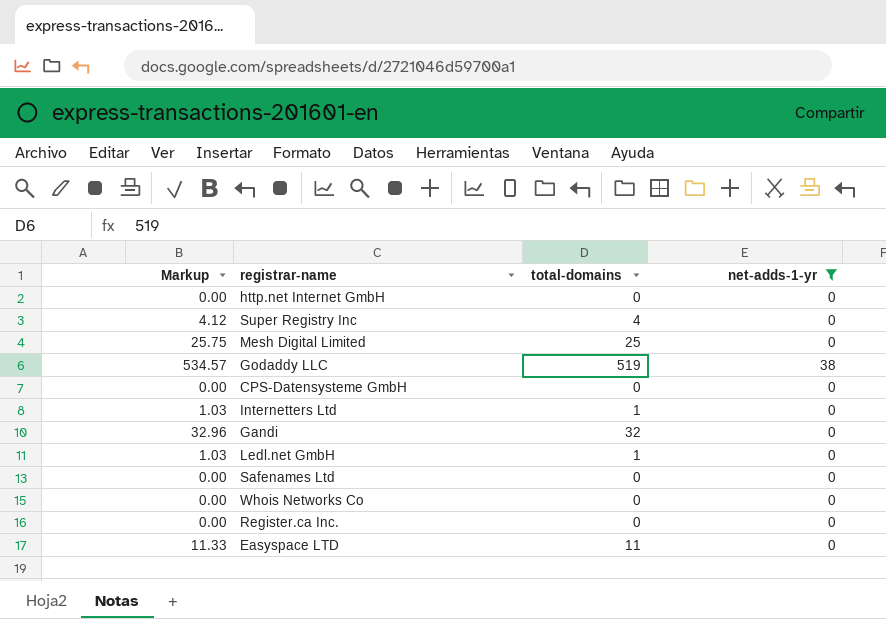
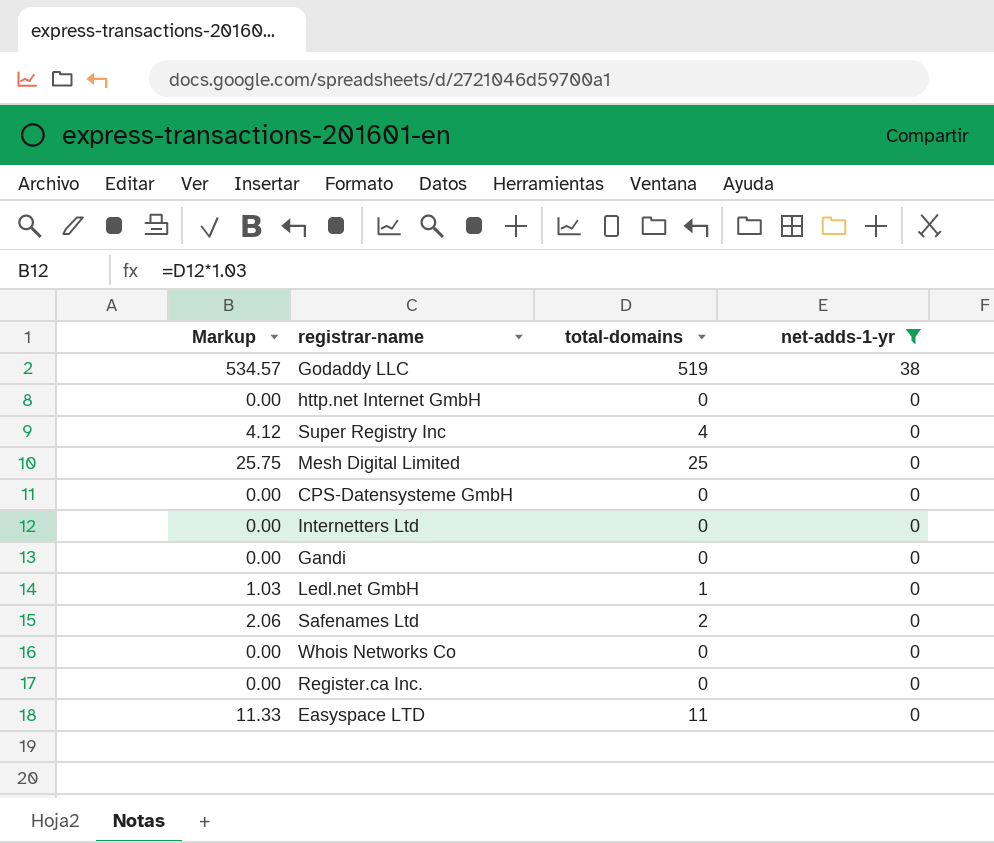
row order: none -> net-adds-1-yr descending
Internetters Ltd | Markup: 1.03 -> 0.00
Internetters Ltd | total-domains: 1 -> 0
Gandi | Markup: 32.96 -> 0.00
Gandi | total-domains: 32 -> 0
Safenames Ltd | Markup: 0.00 -> 2.06
Safenames Ltd | total-domains: 0 -> 2

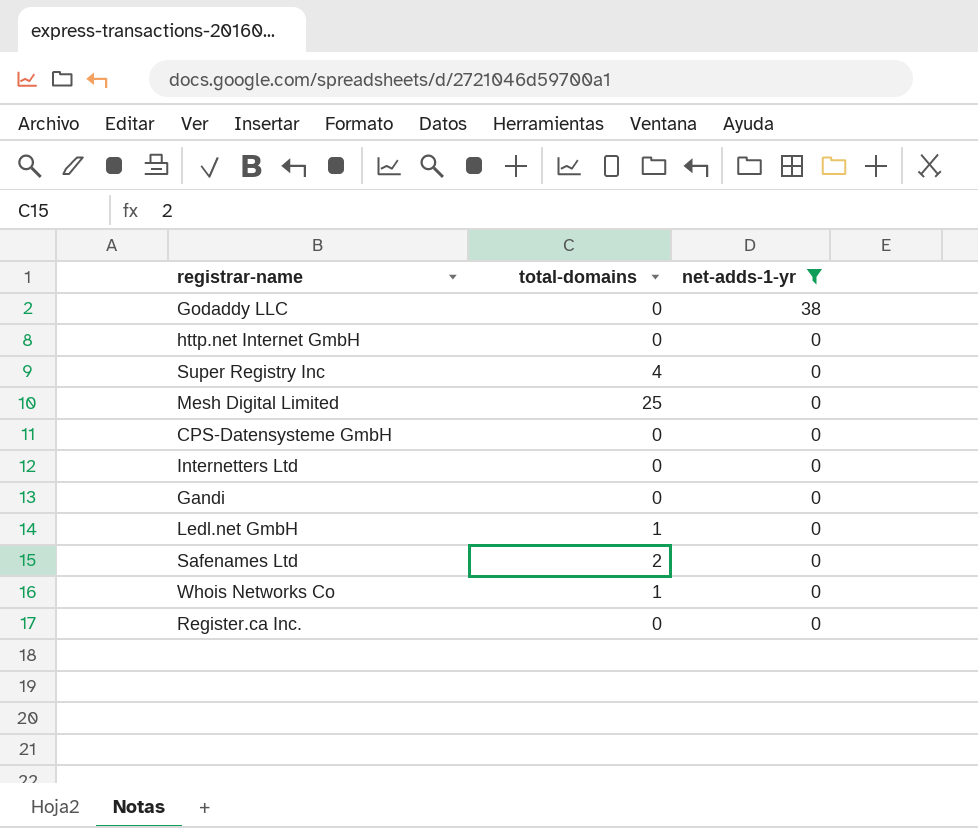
column Markup | formula: [total-domains] * 1.03 -> none
row Easyspace LTD: 11.33 | 11 | 0 -> none
Godaddy LLC | total-domains: 519 -> 0
Whois Networks Co | total-domains: 0 -> 1

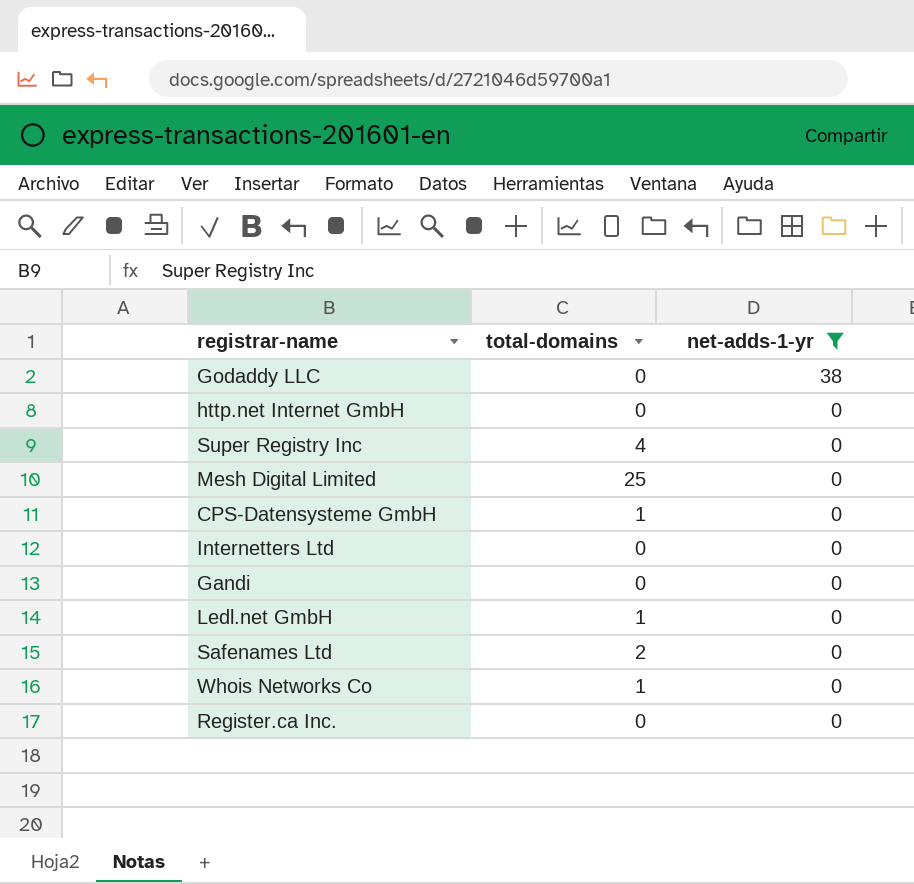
CPS-Datensysteme GmbH | total-domains: 0 -> 1

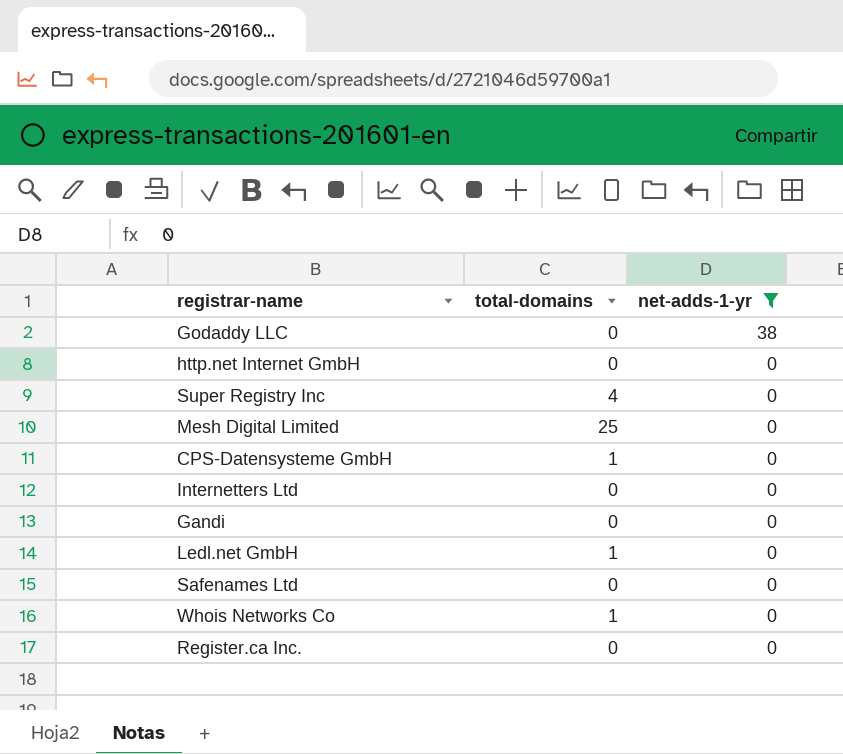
Safenames Ltd | total-domains: 2 -> 0

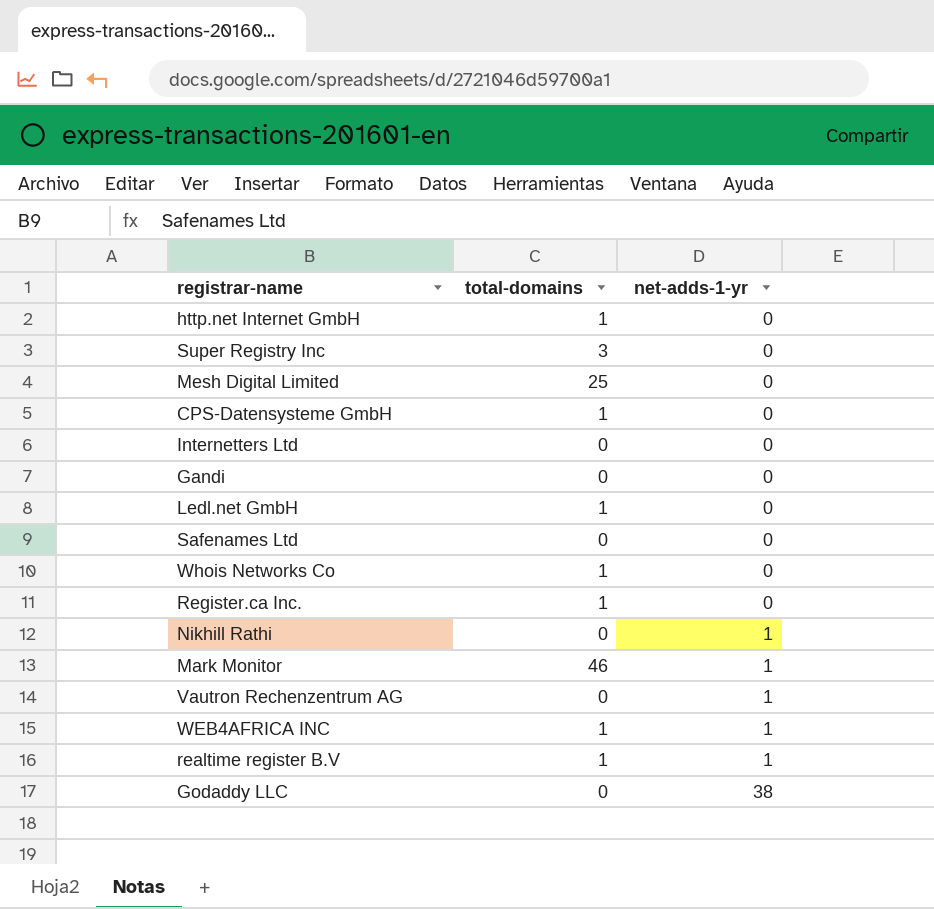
filter: net-adds-1-yr != 1 -> none
row order: net-adds-1-yr descending -> net-adds-1-yr ascending
http.net Internet GmbH | total-domains: 0 -> 1
Super Registry Inc | total-domains: 4 -> 3
Register.ca Inc. | total-domains: 0 -> 1

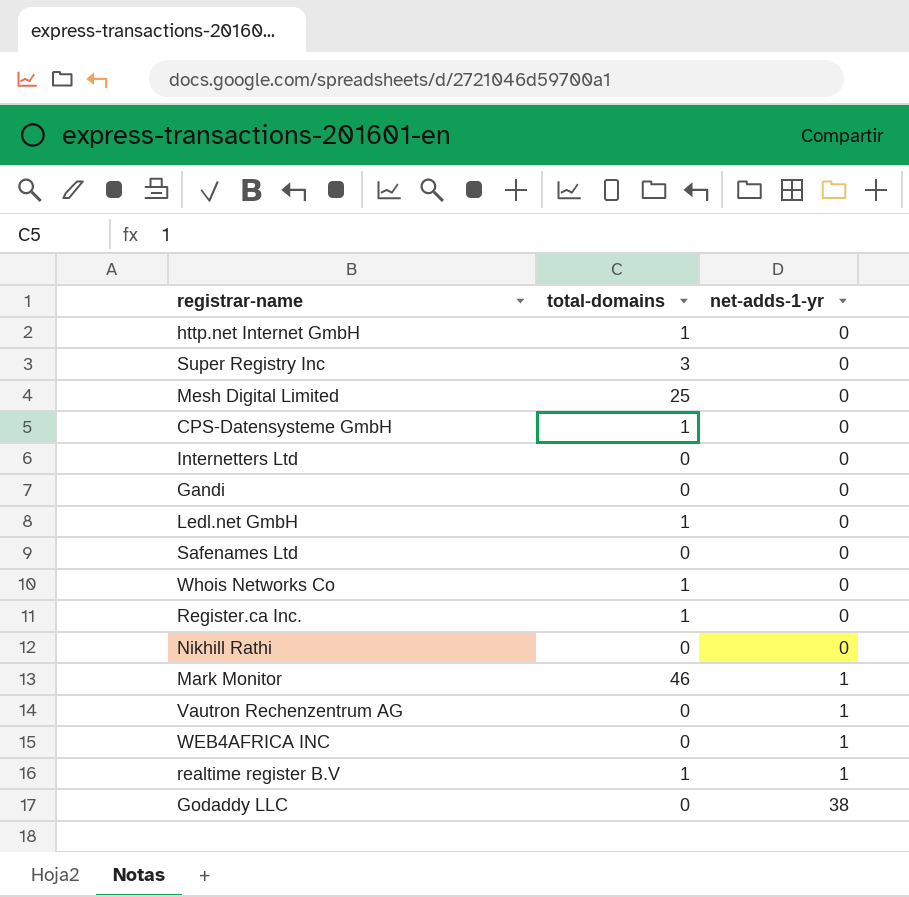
Nikhill Rathi | net-adds-1-yr: 1 -> 0
WEB4AFRICA INC | total-domains: 1 -> 0

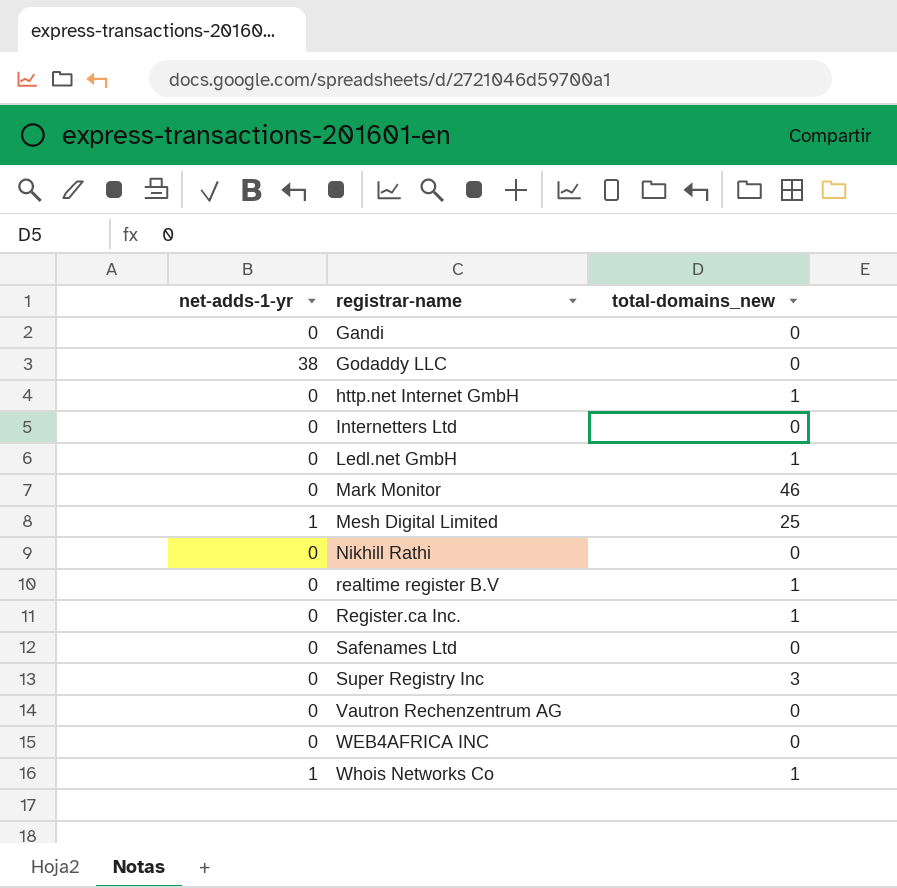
row order: net-adds-1-yr ascending -> registrar-name ascending
column net-adds-1-yr | position: 3 -> 1
column name: total-domains -> total-domains_new
row CPS-Datensysteme GmbH: 1 | 0 -> none
Mark Monitor | net-adds-1-yr: 1 -> 0
Mesh Digital Limited | net-adds-1-yr: 0 -> 1
realtime register B.V | net-adds-1-yr: 1 -> 0
Vautron Rechenzentrum AG | net-adds-1-yr: 1 -> 0
WEB4AFRICA INC | net-adds-1-yr: 1 -> 0
Whois Networks Co | net-adds-1-yr: 0 -> 1

